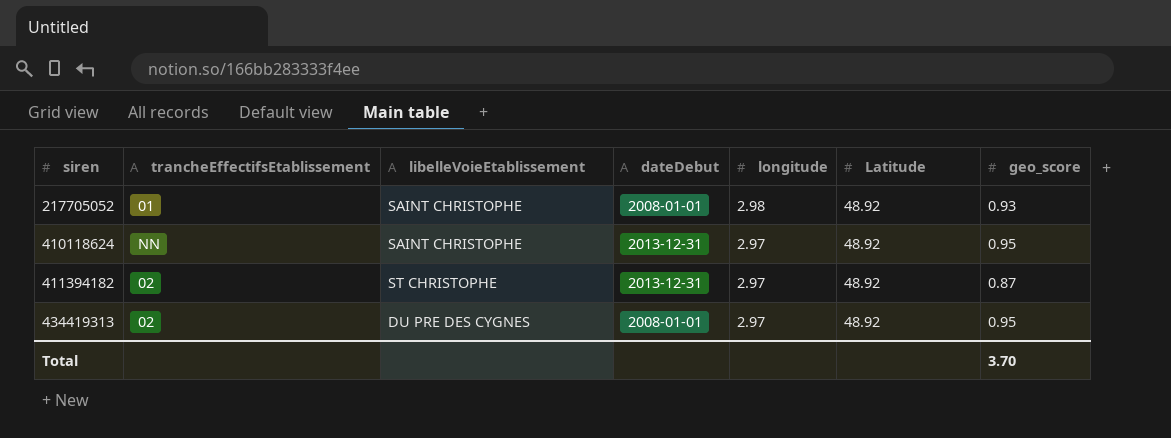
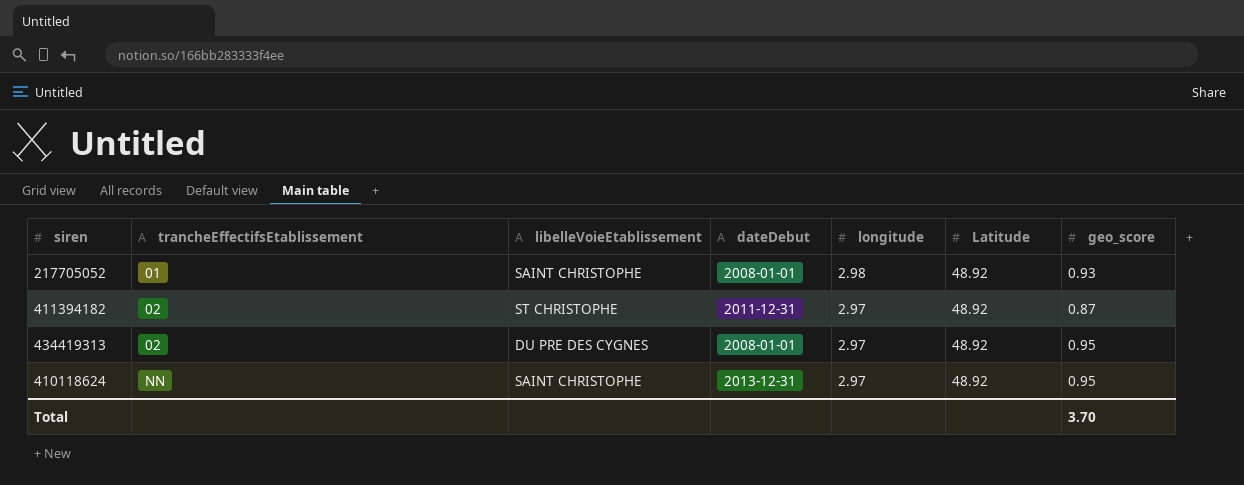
row order: siren ascending -> trancheEffectifsEtablissement ascending
411394182 | dateDebut: 2013-12-31 -> 2011-12-31

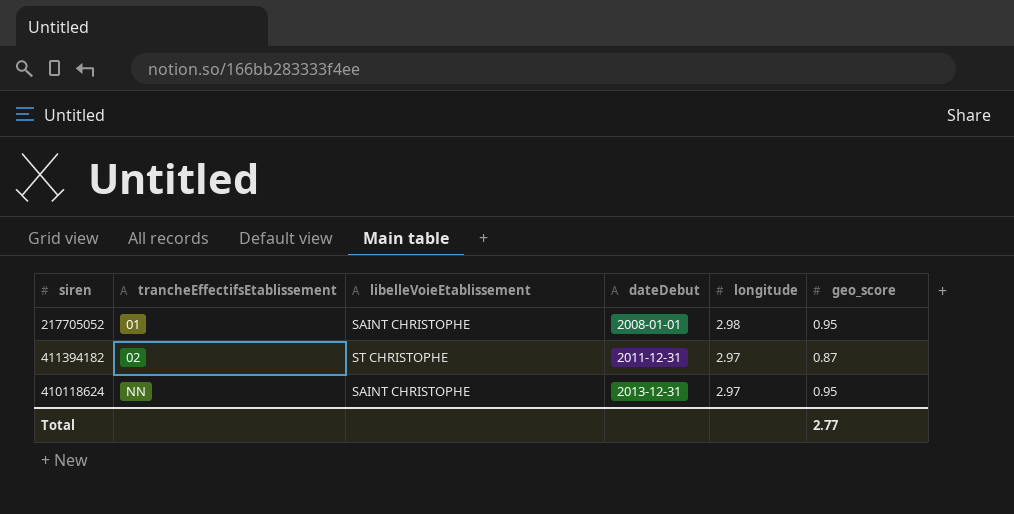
column Latitude | position: 6 -> none
row 434419313: 02 | DU PRE DES CYGNES | 2008-01-01 | 2.97 | 48.92 | 0.95 -> none
217705052 | geo_score: 0.93 -> 0.95
Total | geo_score: 3.70 -> 2.77

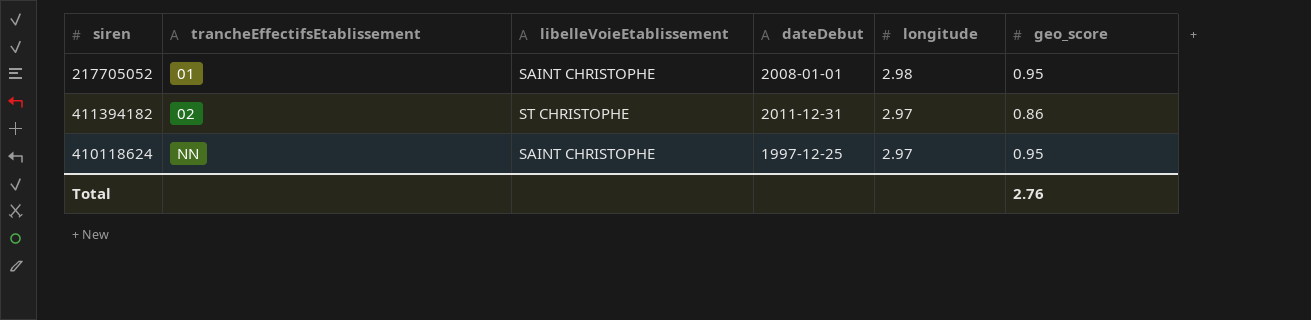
411394182 | geo_score: 0.87 -> 0.86
410118624 | dateDebut: 2013-12-31 -> 1997-12-25
Total | geo_score: 2.77 -> 2.76

